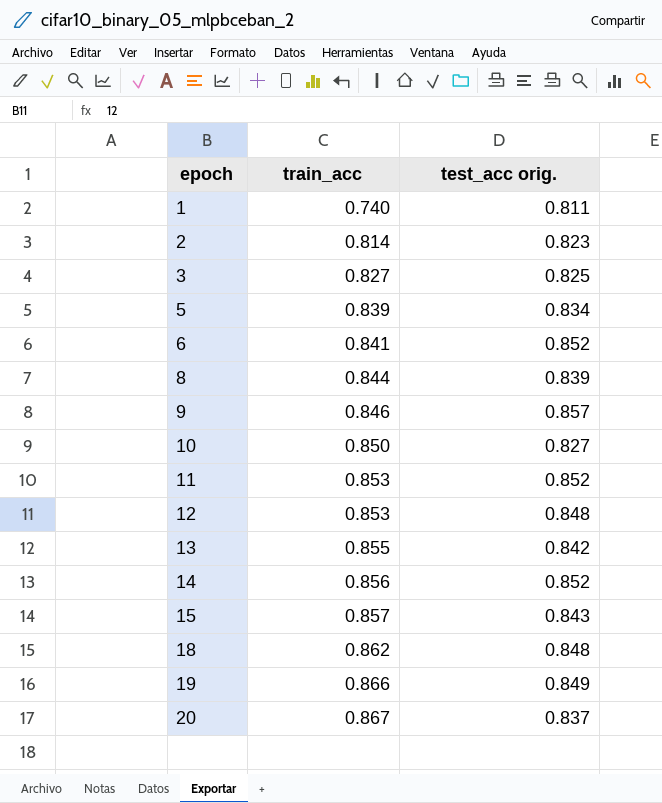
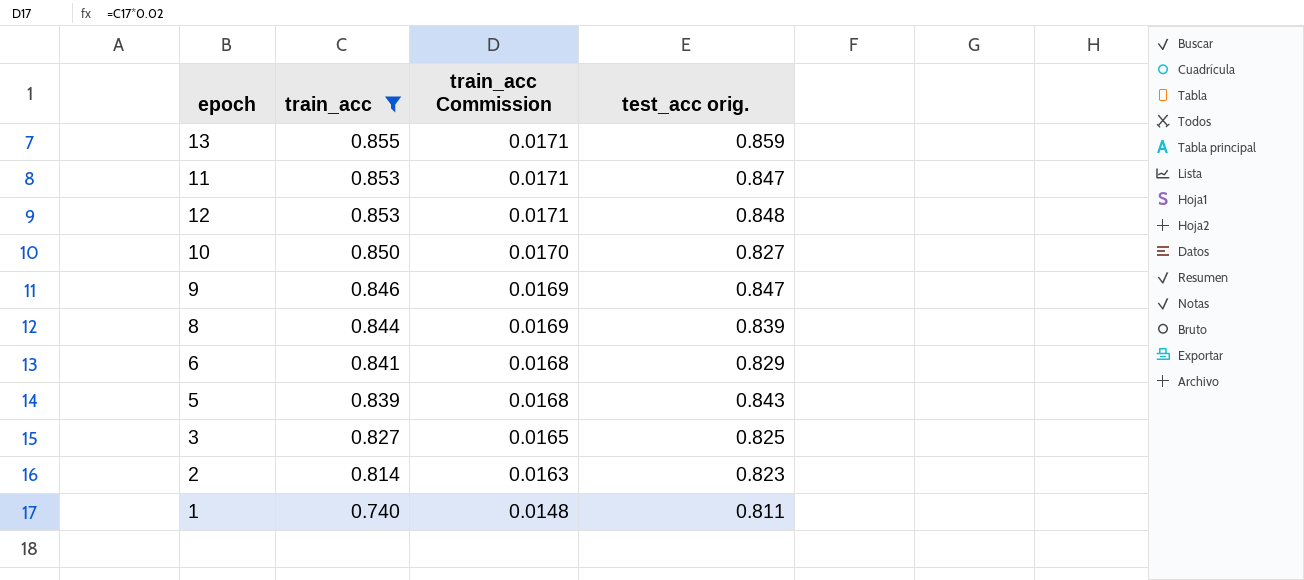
filter: none -> train_acc <= 0.855
row order: epoch ascending -> train_acc descending
column train_acc Commission | formula: none -> [train_acc] * 0.02
13 | test_acc orig.: 0.842 -> 0.859
11 | test_acc orig.: 0.852 -> 0.847
9 | test_acc orig.: 0.857 -> 0.847
6 | test_acc orig.: 0.852 -> 0.829
5 | test_acc orig.: 0.834 -> 0.843

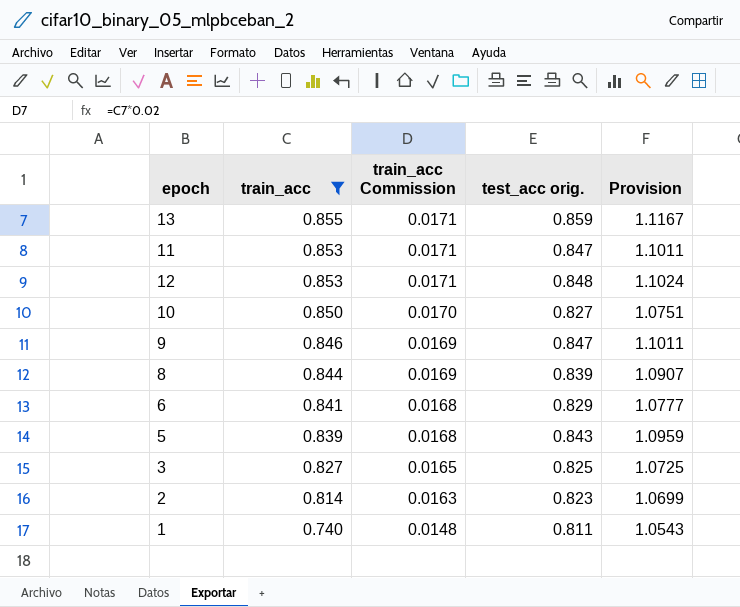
column Provision | formula: none -> [test_acc orig.] * 1.3

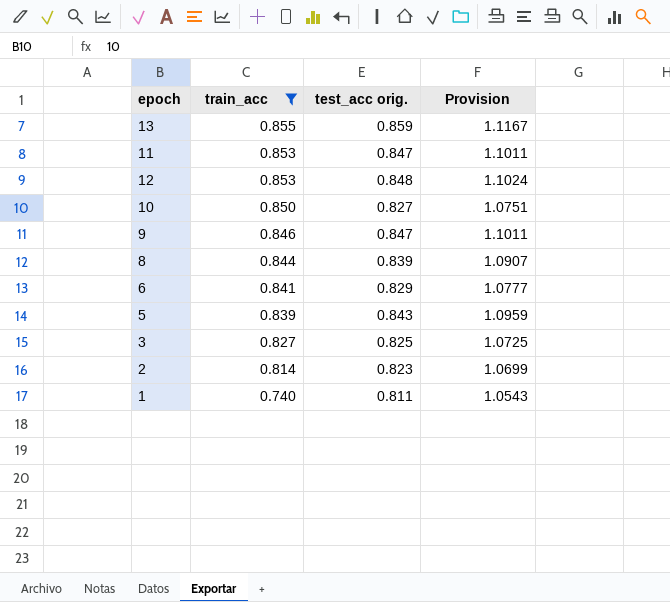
column train_acc Commission | formula: [train_acc] * 0.02 -> none

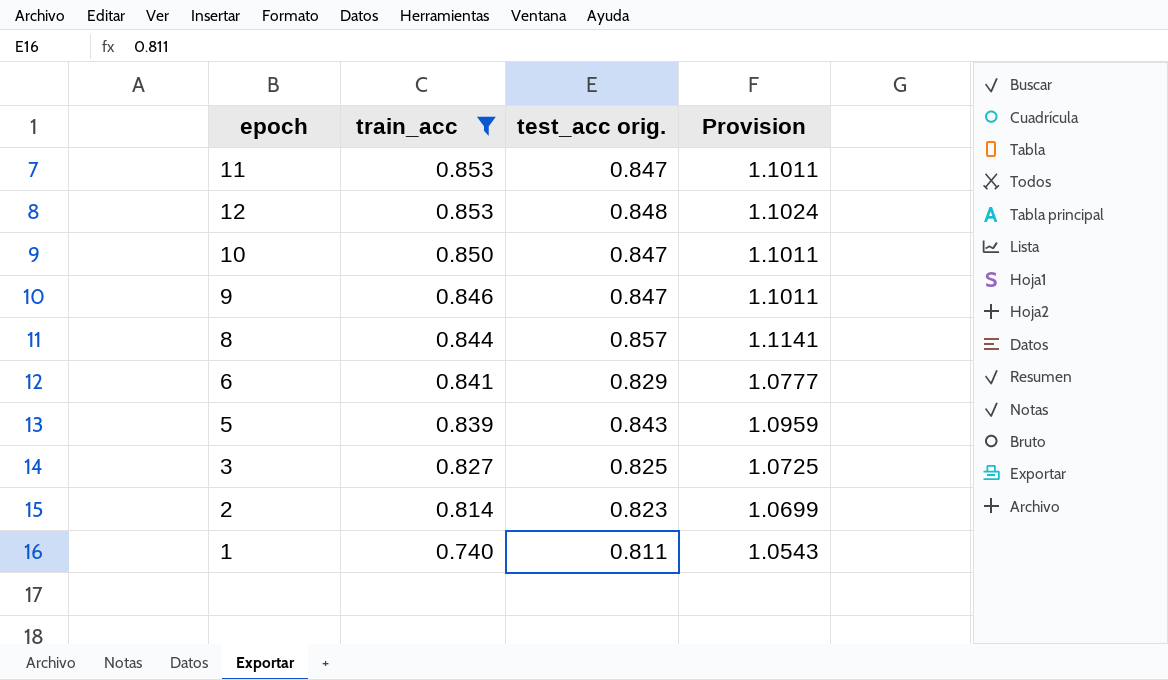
row 13: 0.855 | 0.859 | 1.1167 -> none
10 | test_acc orig.: 0.827 -> 0.847
10 | Provision: 1.0751 -> 1.1011
8 | test_acc orig.: 0.839 -> 0.857
8 | Provision: 1.0907 -> 1.1141

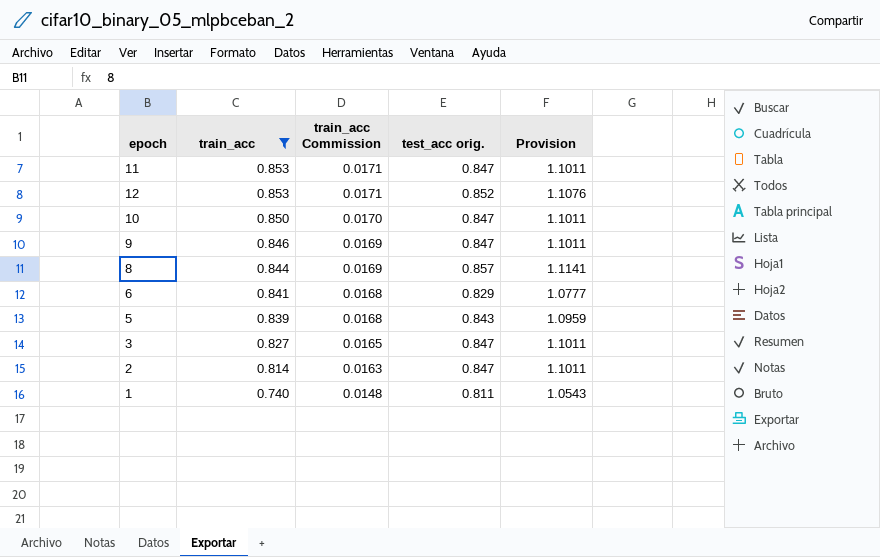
column train_acc Commission | formula: none -> [train_acc] * 0.02
12 | test_acc orig.: 0.848 -> 0.852
12 | Provision: 1.1024 -> 1.1076
3 | test_acc orig.: 0.825 -> 0.847
3 | Provision: 1.0725 -> 1.1011
2 | test_acc orig.: 0.823 -> 0.847
2 | Provision: 1.0699 -> 1.1011

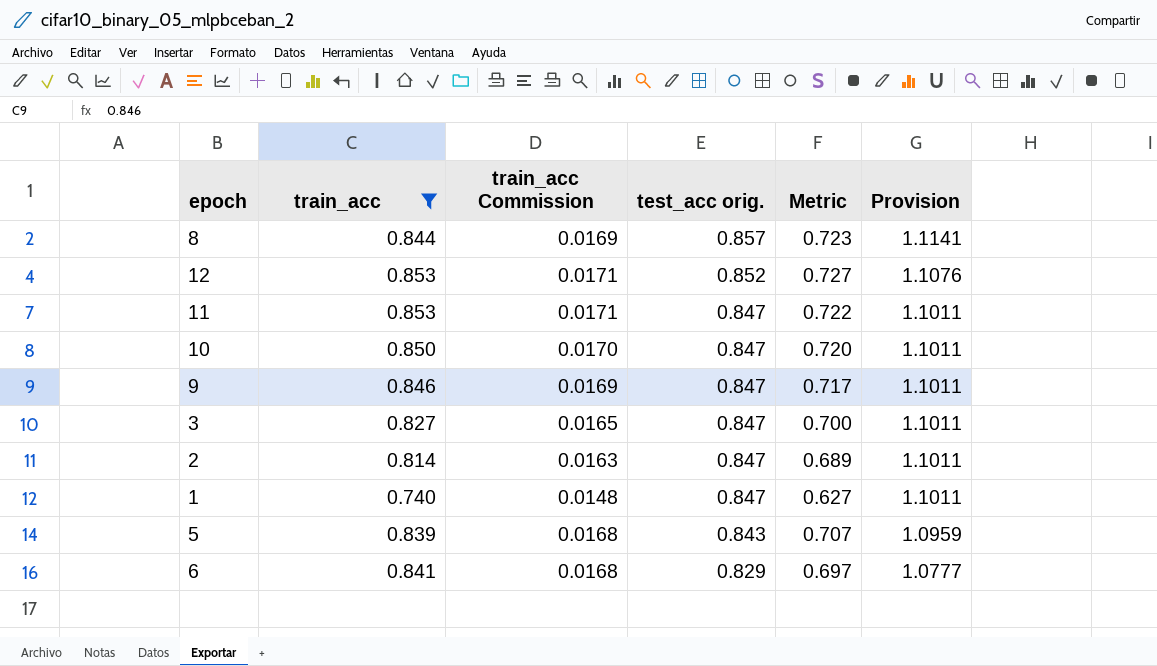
row order: train_acc descending -> test_acc orig. descending
column Metric | formula: none -> [train_acc] * [test_acc orig.]
1 | test_acc orig.: 0.811 -> 0.847
1 | Provision: 1.0543 -> 1.1011

